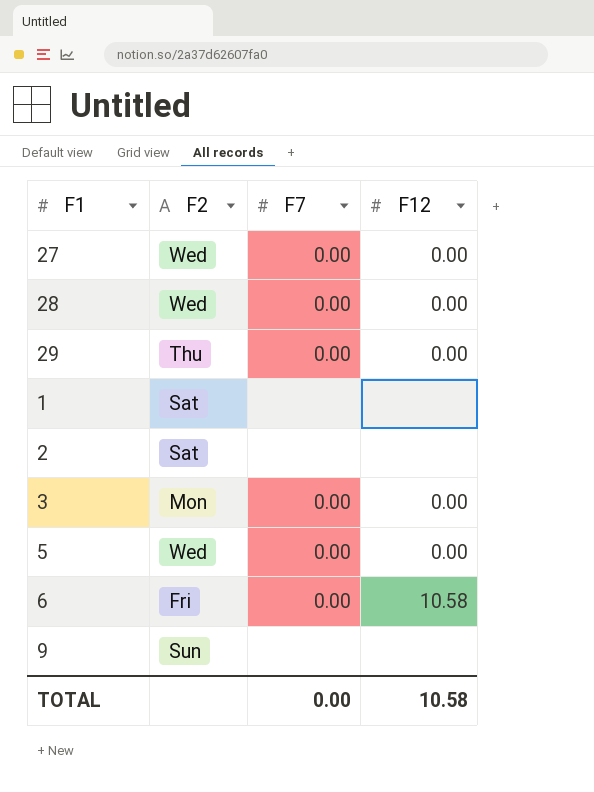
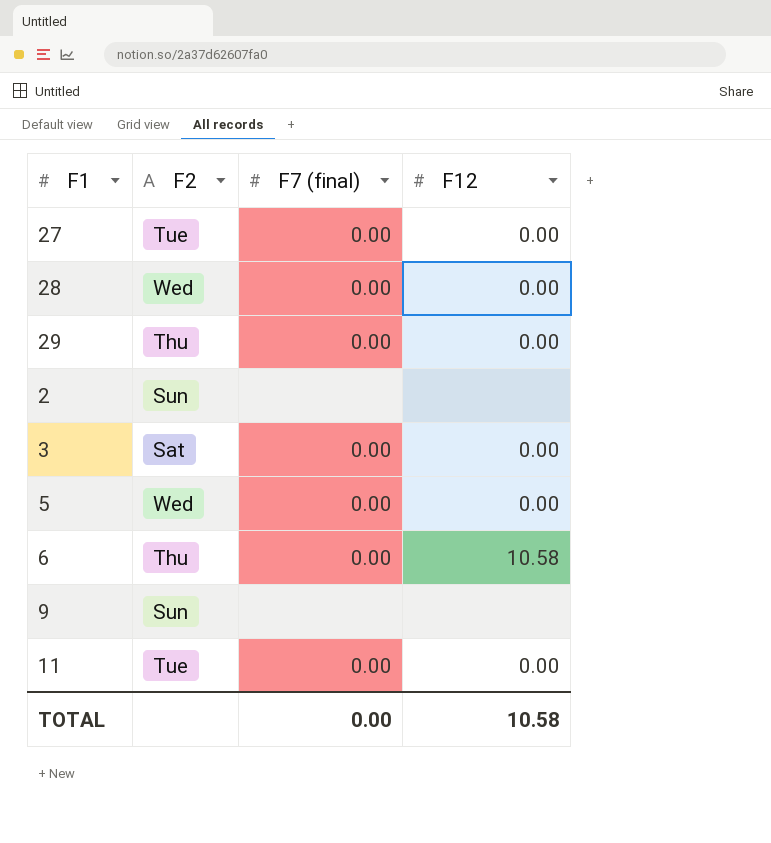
column name: F7 -> F7 (final)
row 1: Sat | none | none -> none
27 | F2: Wed -> Tue
2 | F2: Sat -> Sun
3 | F2: Mon -> Sat
6 | F2: Fri -> Thu
row 11: none -> Tue | 0.00 | 0.00

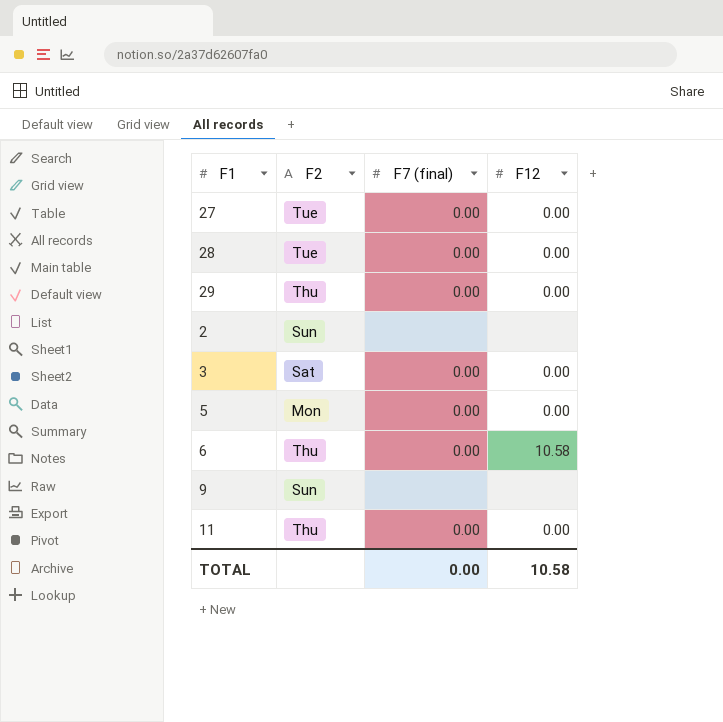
28 | F2: Wed -> Tue
5 | F2: Wed -> Mon
11 | F2: Tue -> Thu

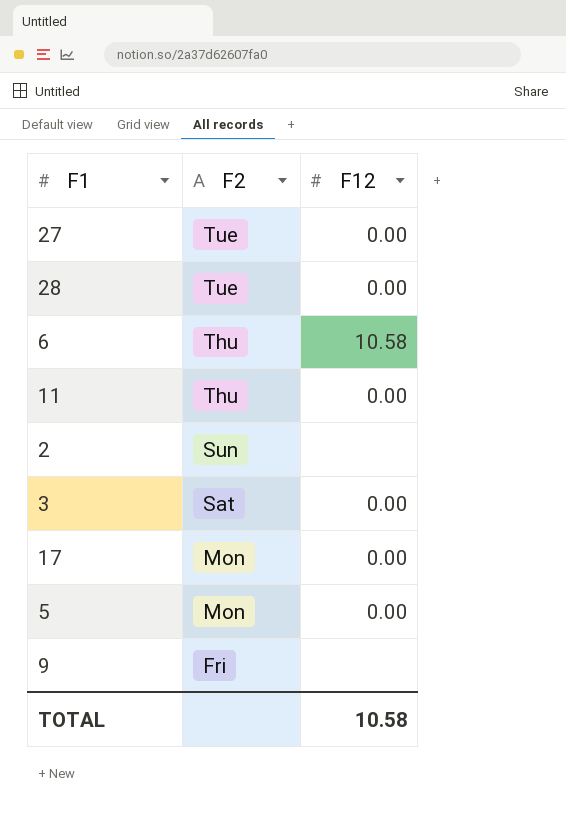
row order: none -> F2 descending
column F7 (final) | position: 3 -> none
row 29: Thu | 0.00 | 0.00 -> none
row 17: none -> Mon | 0.00
9 | F2: Sun -> Fri

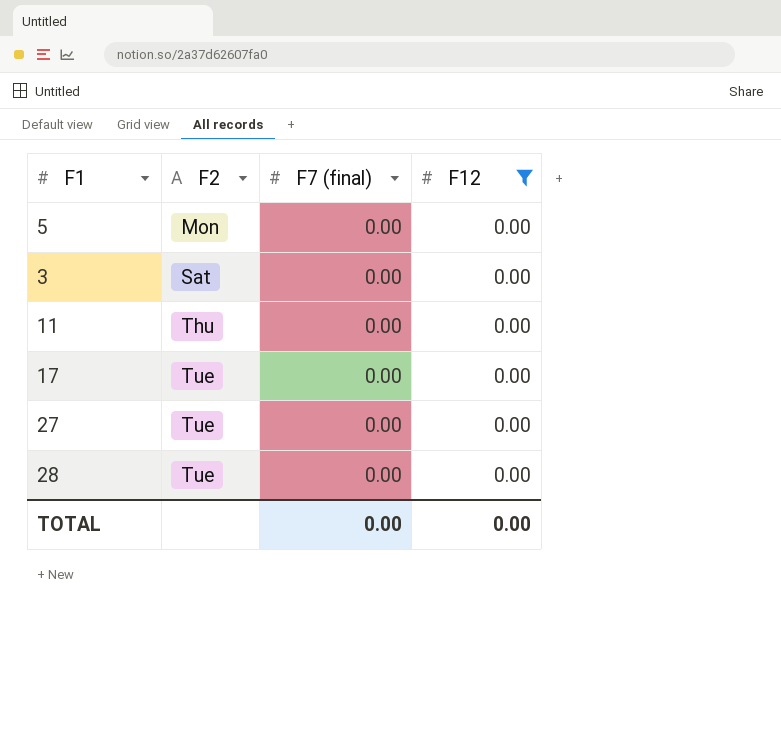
filter: none -> F12 = 0.00
row order: F2 descending -> F2 ascending
column F7 (final) | position: none -> 3
17 | F2: Mon -> Tue
TOTAL | F12: 10.58 -> 0.00

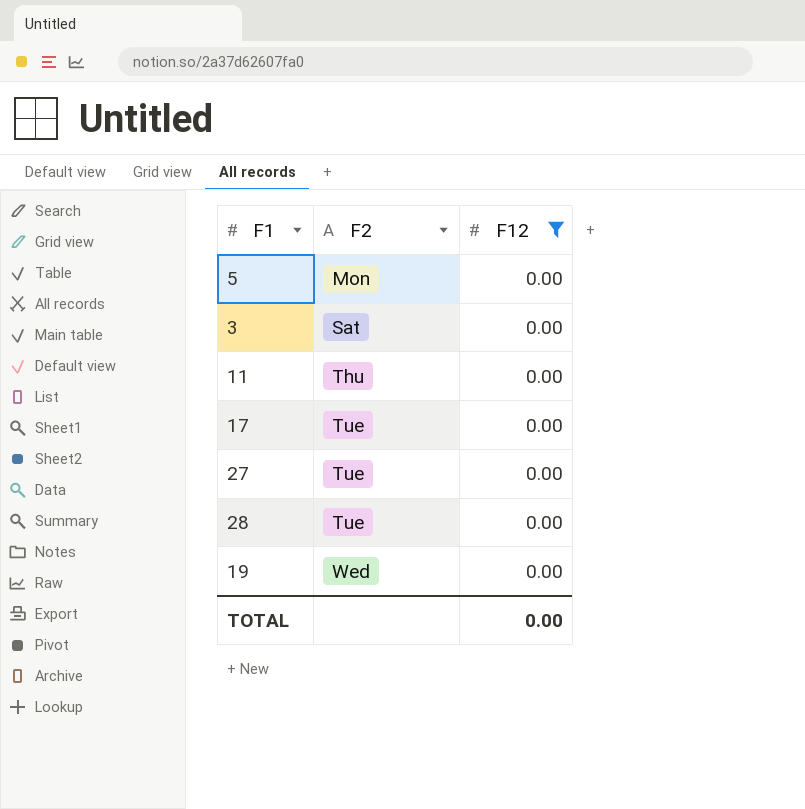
column F7 (final) | position: 3 -> none
row 19: none -> Wed | 0.00

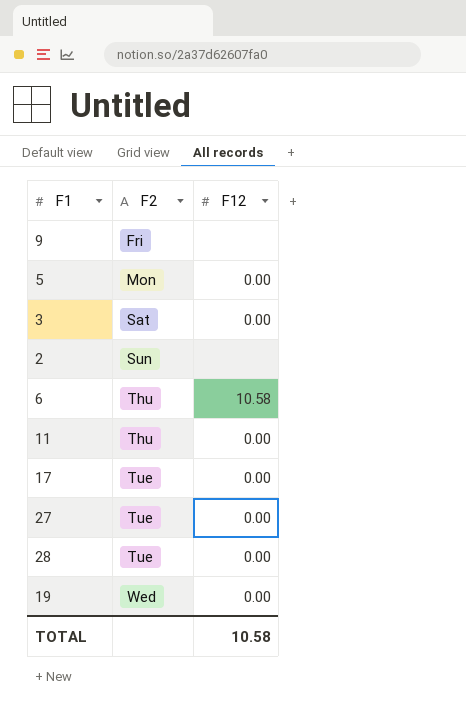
filter: F12 = 0.00 -> none
TOTAL | F12: 0.00 -> 10.58

